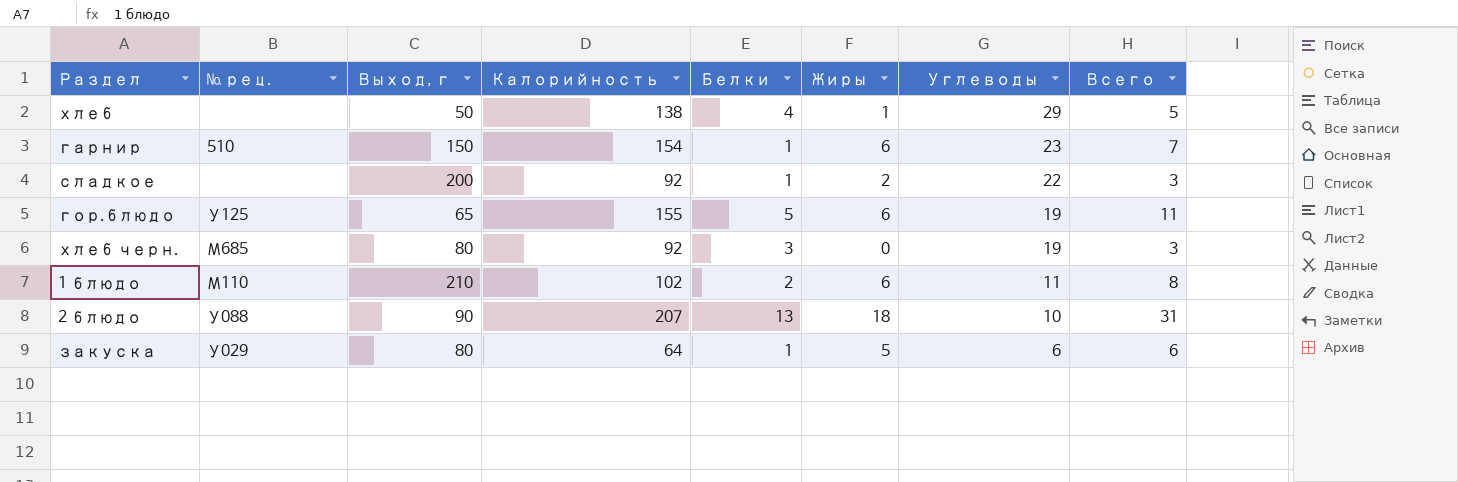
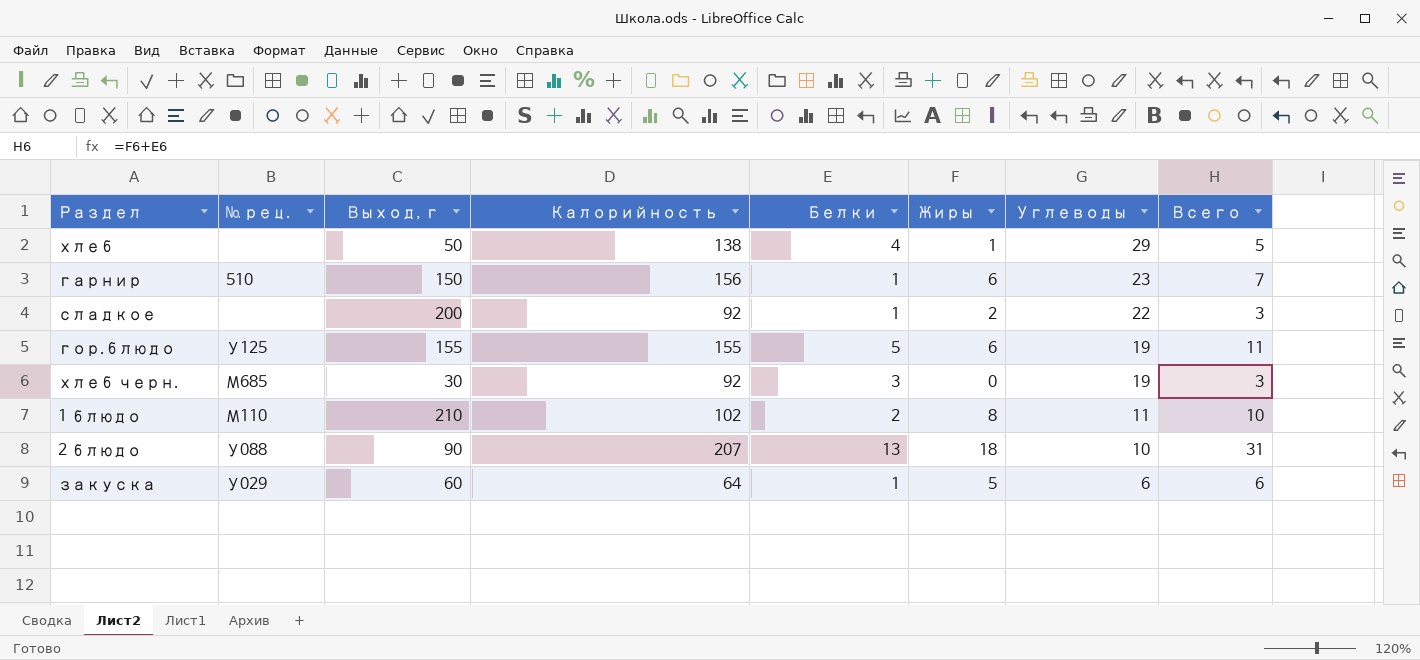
гарнир | Калорийность: 154 -> 156
гор.блюдо | Выход, г: 65 -> 155
хлеб черн. | Выход, г: 80 -> 30
1 блюдо | Жиры: 6 -> 8
1 блюдо | Всего: 8 -> 10
закуска | Выход, г: 80 -> 60

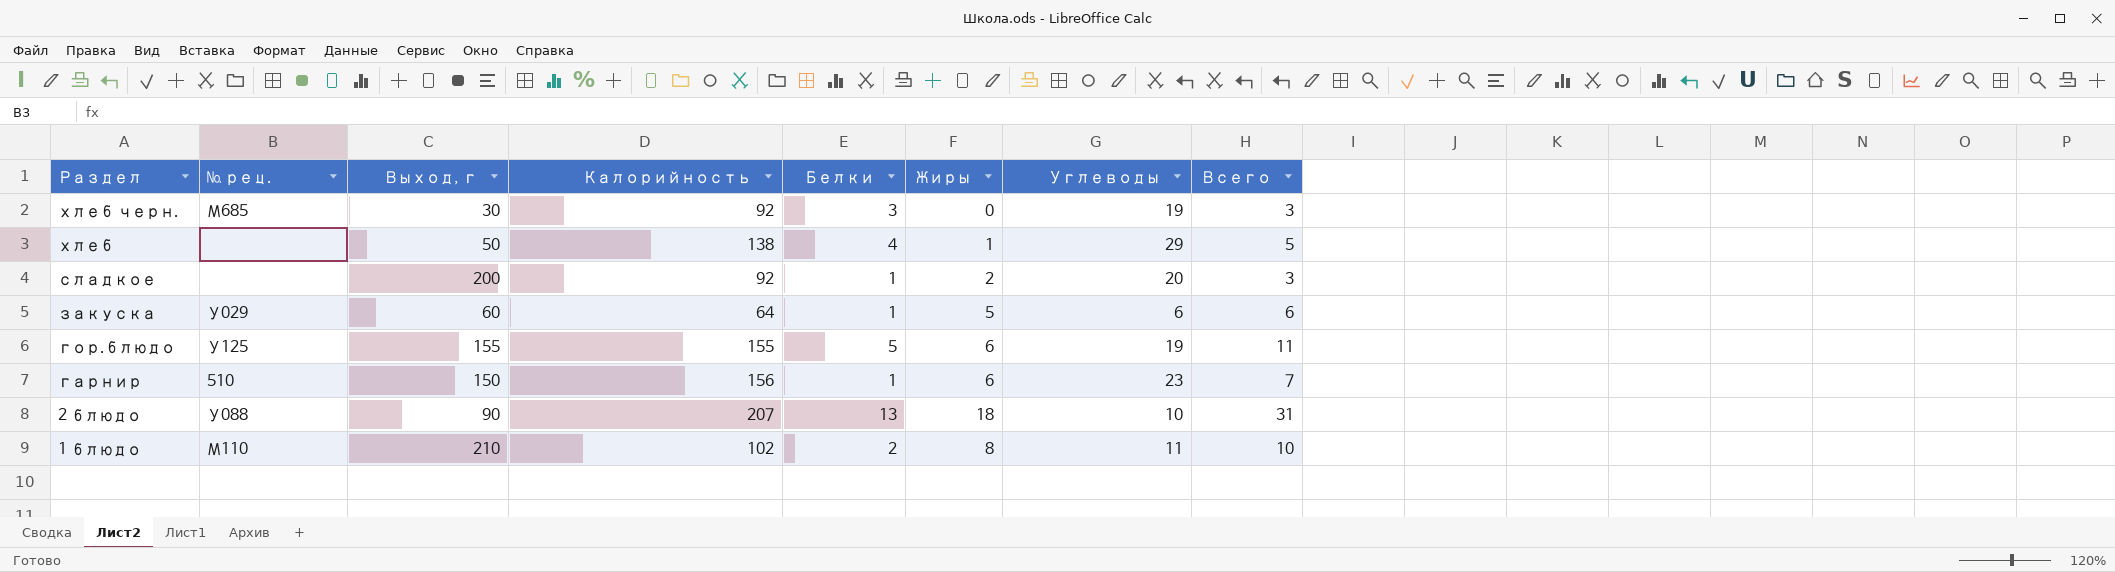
row order: Углеводы descending -> Раздел descending
сладкое | Углеводы: 22 -> 20

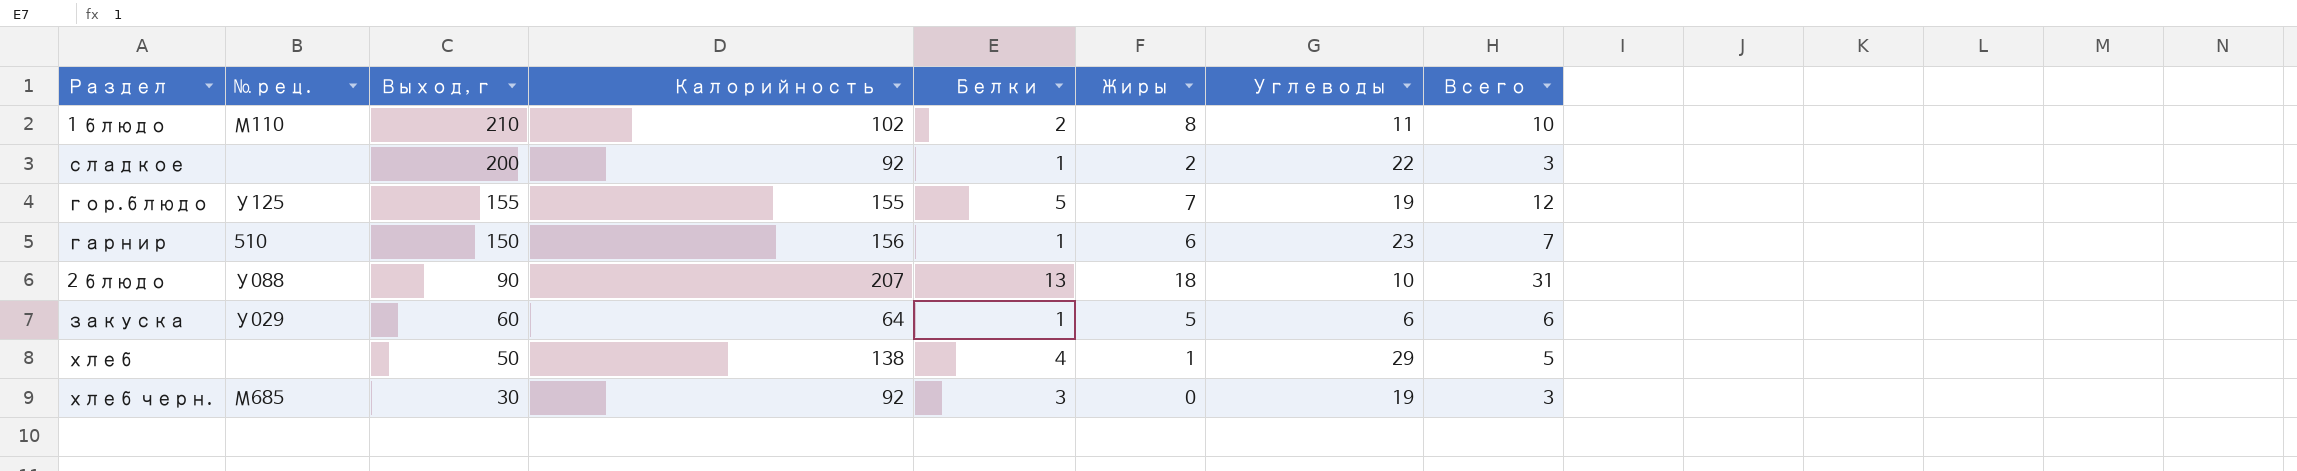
row order: Раздел descending -> Выход, г descending
сладкое | Углеводы: 20 -> 22
гор.блюдо | Жиры: 6 -> 7
гор.блюдо | Всего: 11 -> 12

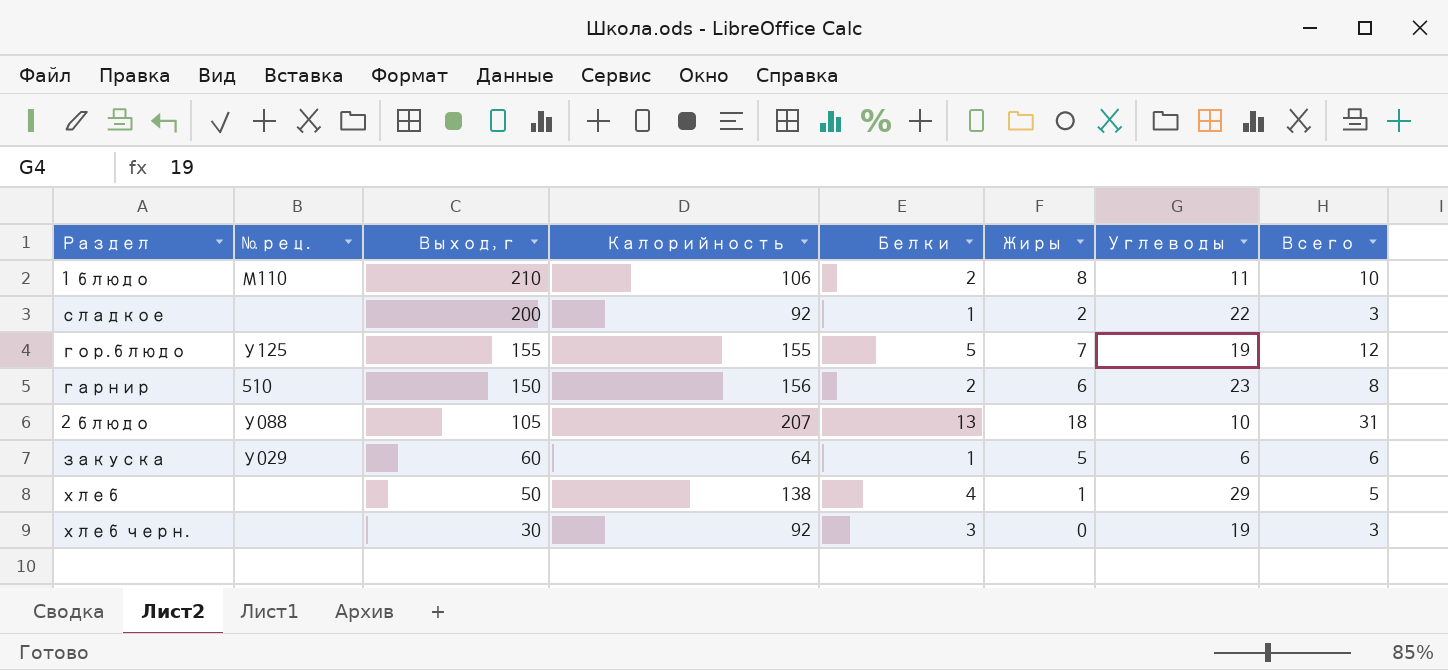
1 блюдо | Калорийность: 102 -> 106
гарнир | Белки: 1 -> 2
гарнир | Всего: 7 -> 8
2 блюдо | Выход, г: 90 -> 105
хлеб черн. | № рец.: М685 -> none

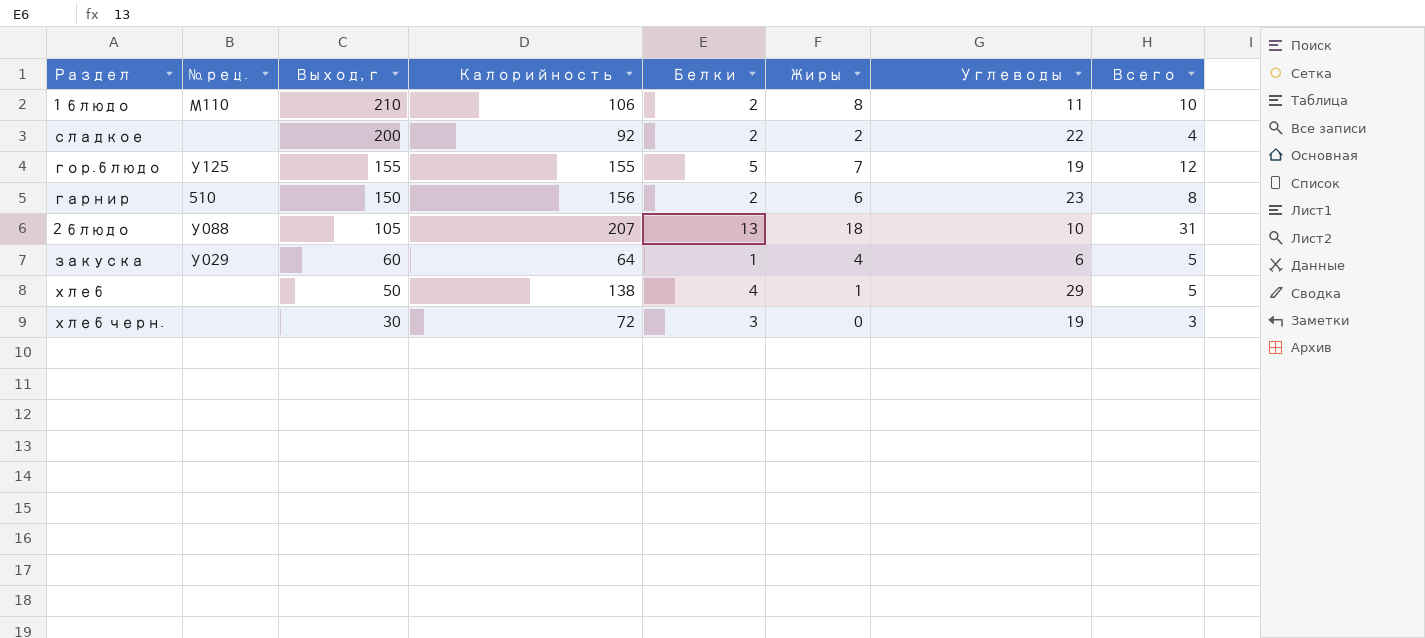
сладкое | Белки: 1 -> 2
сладкое | Всего: 3 -> 4
закуска | Жиры: 5 -> 4
закуска | Всего: 6 -> 5
хлеб черн. | Калорийность: 92 -> 72

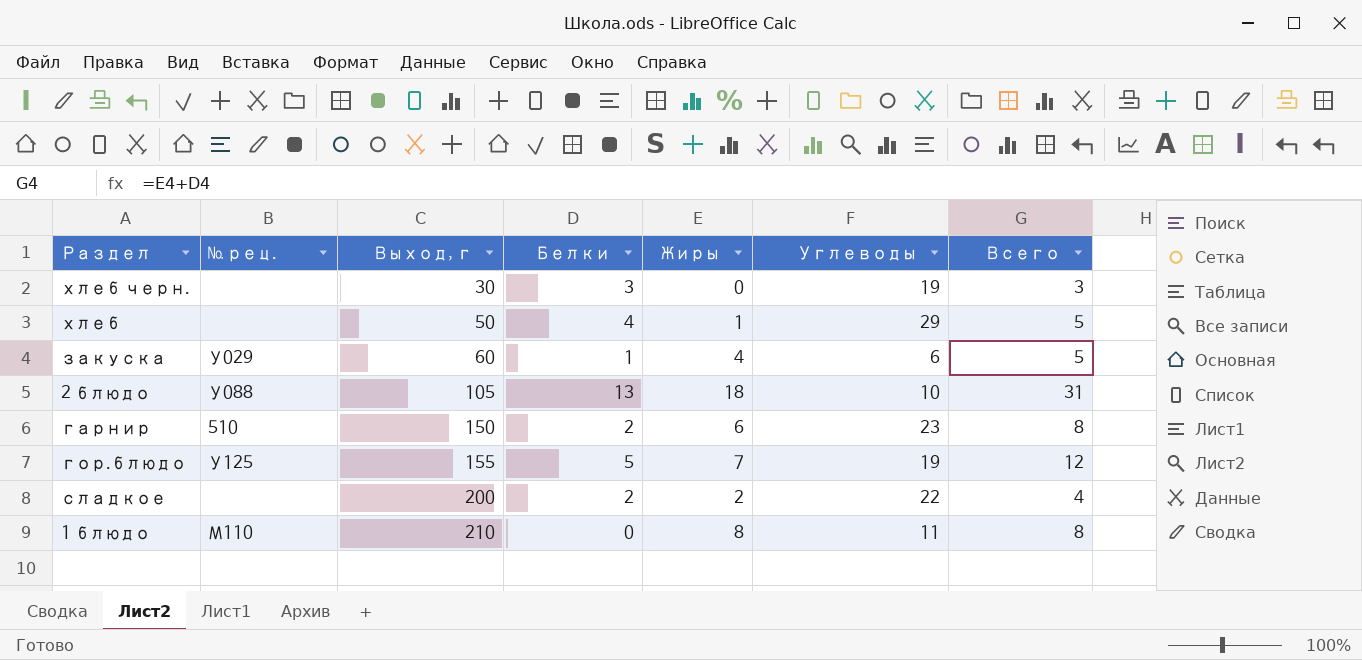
row order: Выход, г descending -> Выход, г ascending
column Калорийность | position: 4 -> none
1 блюдо | Белки: 2 -> 0
1 блюдо | Всего: 10 -> 8

